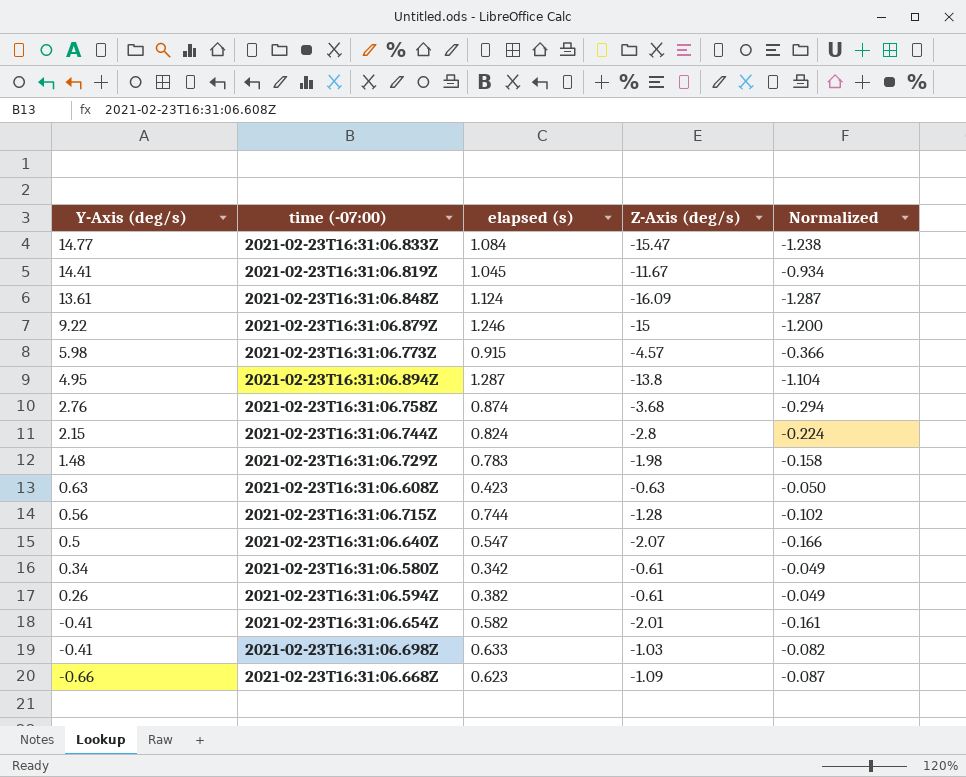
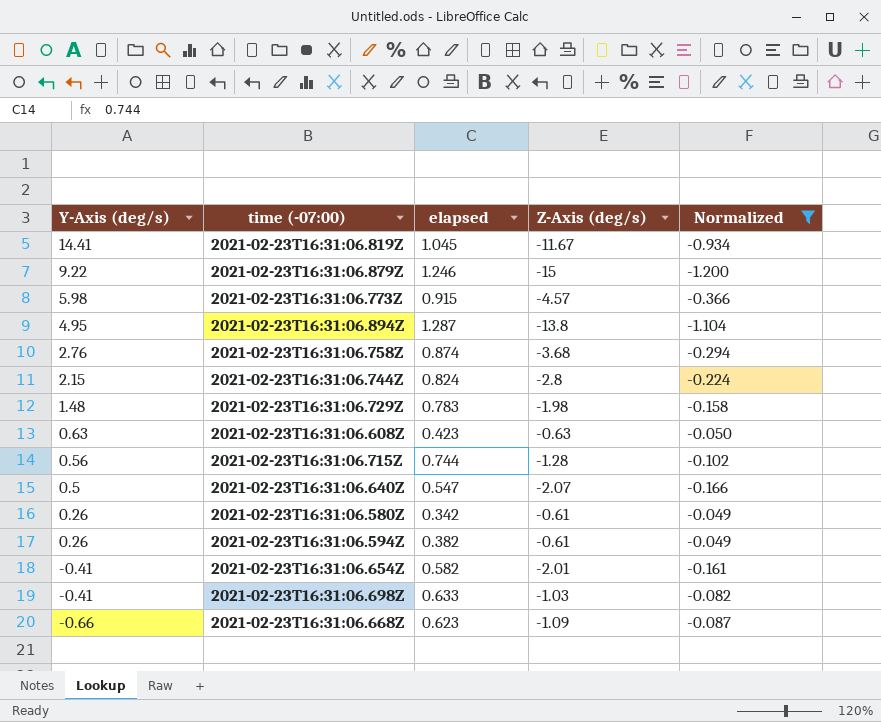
filter: none -> Normalized >= -1.200
column name: elapsed (s) -> elapsed
2021-02-23T16:31:06.580Z | Y-Axis (deg/s): 0.34 -> 0.26

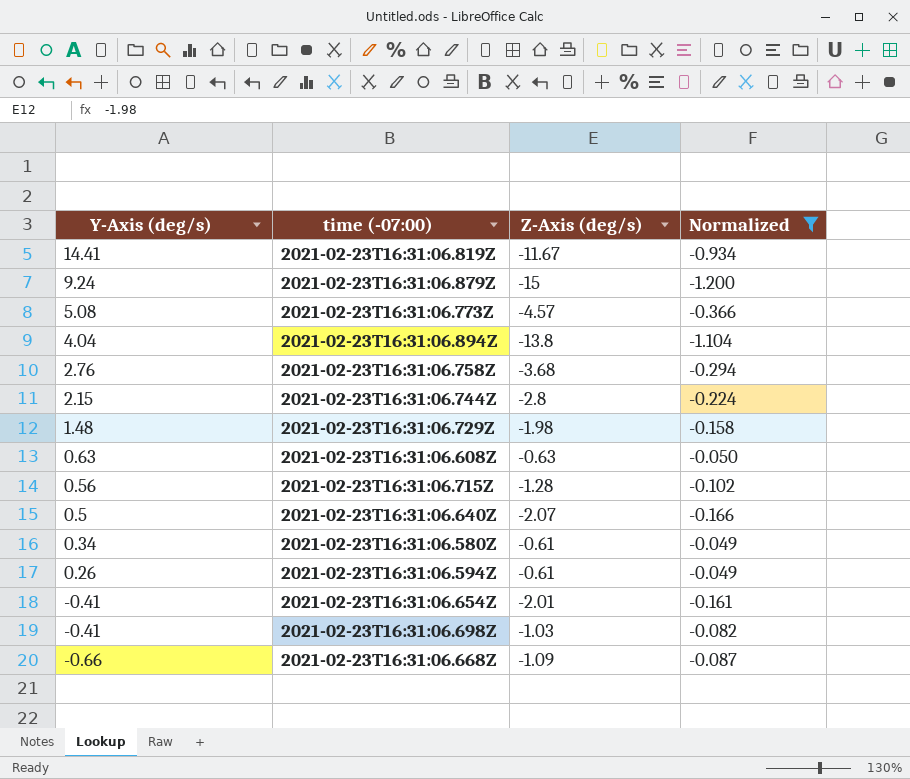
column elapsed | position: 3 -> none
2021-02-23T16:31:06.879Z | Y-Axis (deg/s): 9.22 -> 9.24
2021-02-23T16:31:06.773Z | Y-Axis (deg/s): 5.98 -> 5.08
2021-02-23T16:31:06.894Z | Y-Axis (deg/s): 4.95 -> 4.04
2021-02-23T16:31:06.580Z | Y-Axis (deg/s): 0.26 -> 0.34

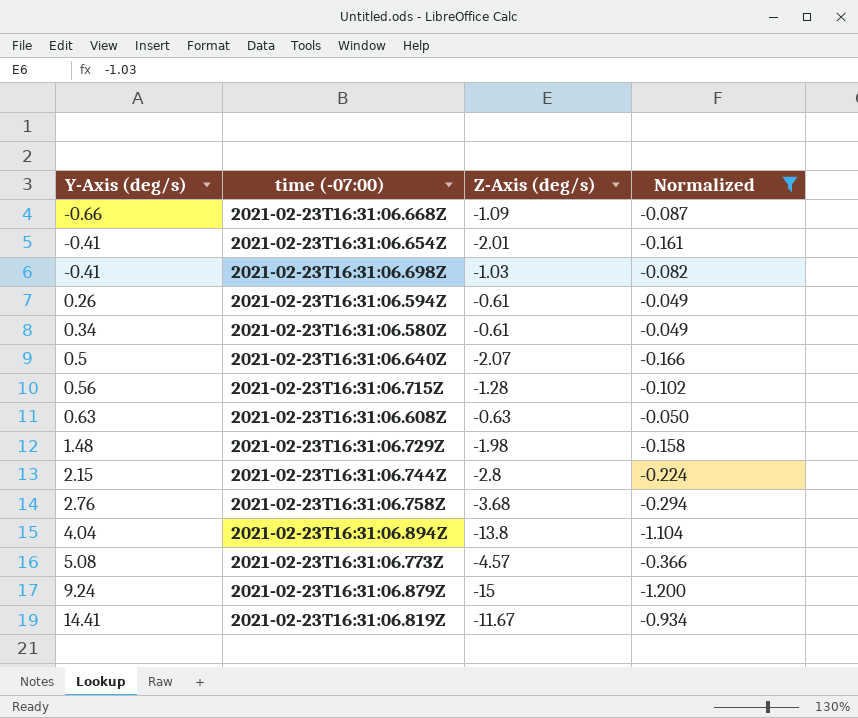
row order: Y-Axis (deg/s) descending -> Y-Axis (deg/s) ascending

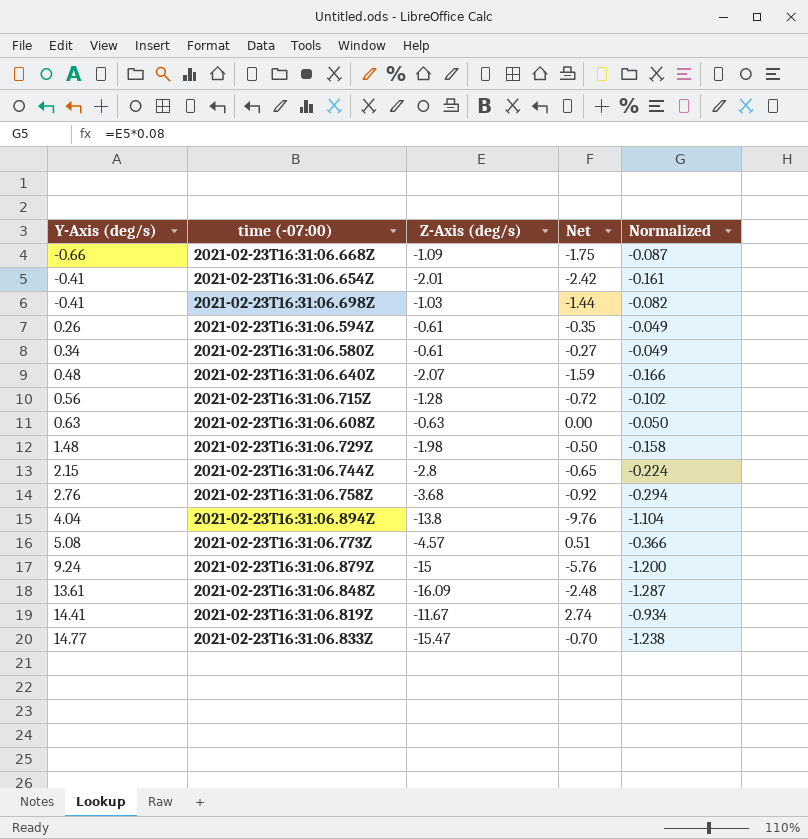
filter: Normalized >= -1.200 -> none
column Net | formula: none -> [Y-Axis (deg/s)] + [Z-Axis (deg/s)]
2021-02-23T16:31:06.640Z | Y-Axis (deg/s): 0.5 -> 0.48

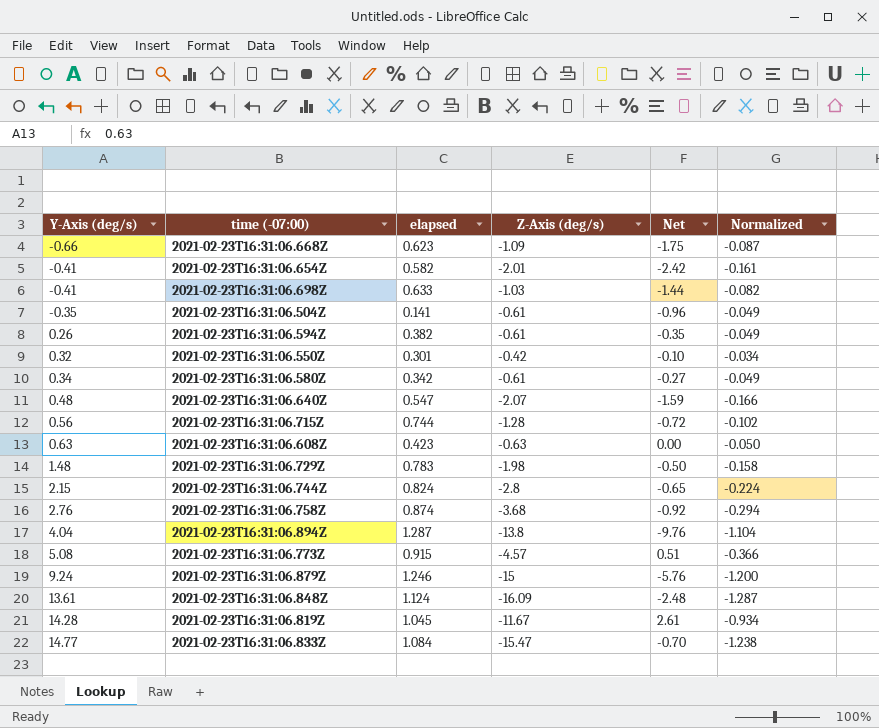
column elapsed | position: none -> 3
row 2021-02-23T16:31:06.504Z: none -> -0.35 | 0.141 | -0.61 | -0.96 | -0.049
row 2021-02-23T16:31:06.550Z: none -> 0.32 | 0.301 | -0.42 | -0.10 | -0.034
2021-02-23T16:31:06.819Z | Y-Axis (deg/s): 14.41 -> 14.28
2021-02-23T16:31:06.819Z | Net: 2.74 -> 2.61

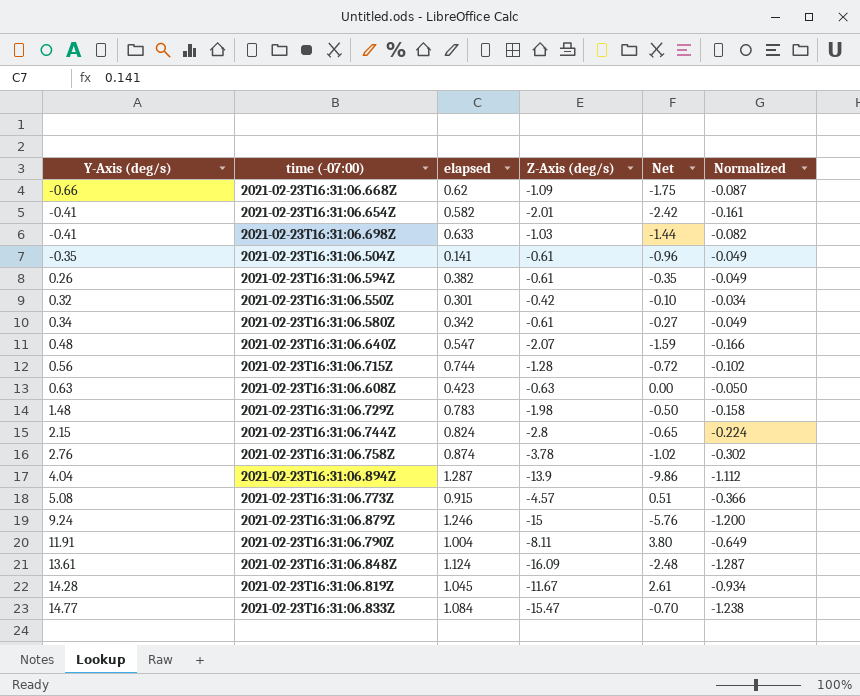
2021-02-23T16:31:06.668Z | elapsed: 0.623 -> 0.62
2021-02-23T16:31:06.758Z | Z-Axis (deg/s): -3.68 -> -3.78
2021-02-23T16:31:06.758Z | Net: -0.92 -> -1.02
2021-02-23T16:31:06.758Z | Normalized: -0.294 -> -0.302
2021-02-23T16:31:06.894Z | Z-Axis (deg/s): -13.8 -> -13.9
2021-02-23T16:31:06.894Z | Net: -9.76 -> -9.86
2021-02-23T16:31:06.894Z | Normalized: -1.104 -> -1.112
row 2021-02-23T16:31:06.790Z: none -> 11.91 | 1.004 | -8.11 | 3.80 | -0.649

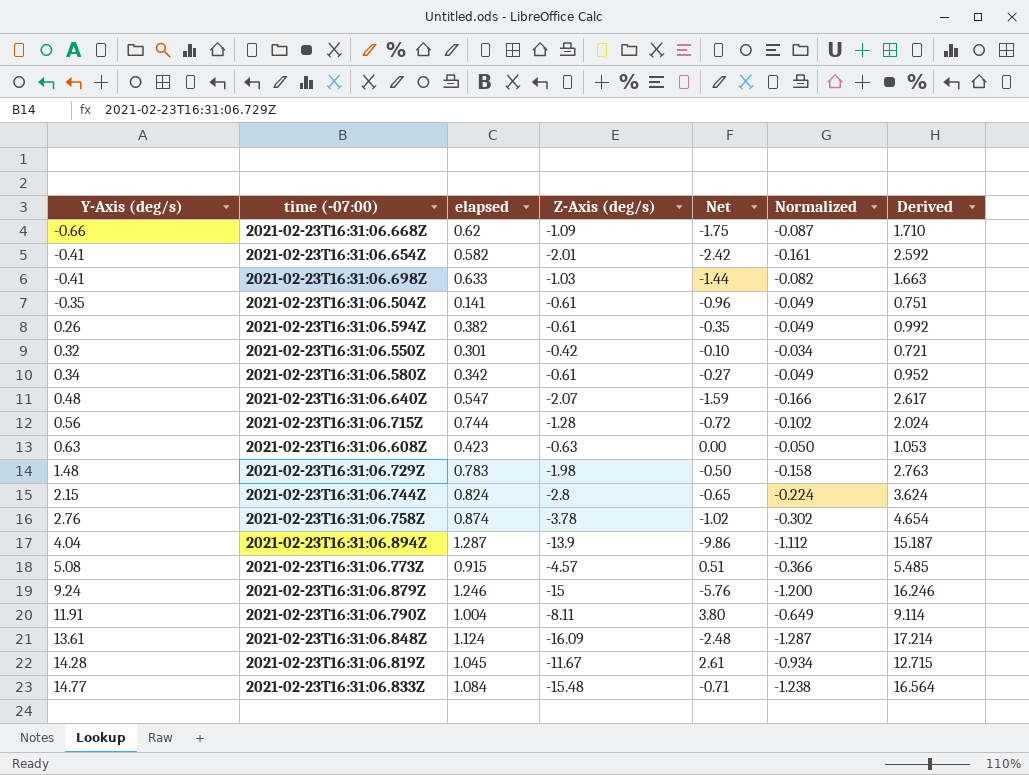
column Derived | formula: none -> [elapsed] - [Z-Axis (deg/s)]
2021-02-23T16:31:06.833Z | Z-Axis (deg/s): -15.47 -> -15.48
2021-02-23T16:31:06.833Z | Net: -0.70 -> -0.71

